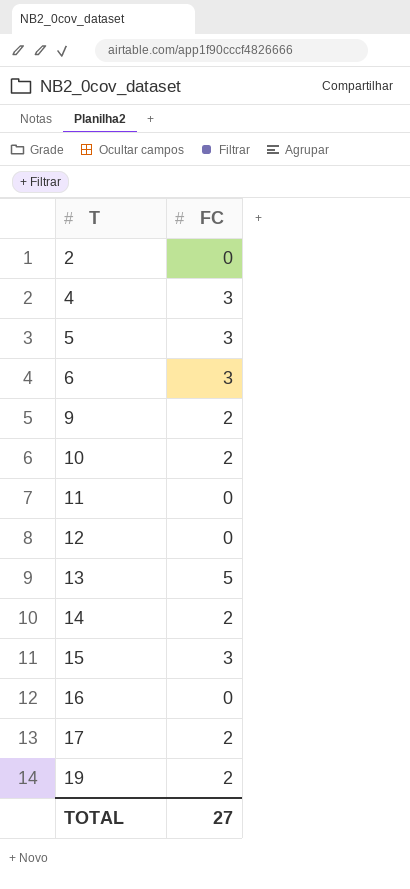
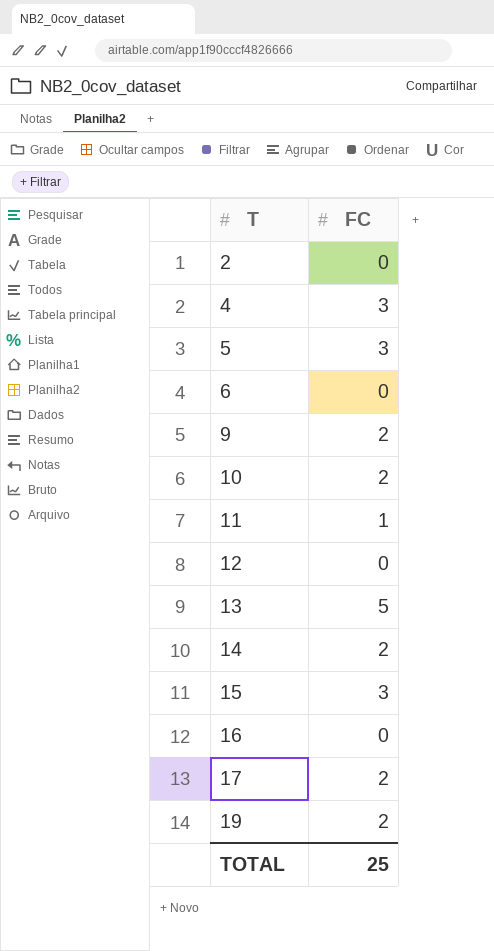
6 | FC: 3 -> 0
11 | FC: 0 -> 1
TOTAL | FC: 27 -> 25

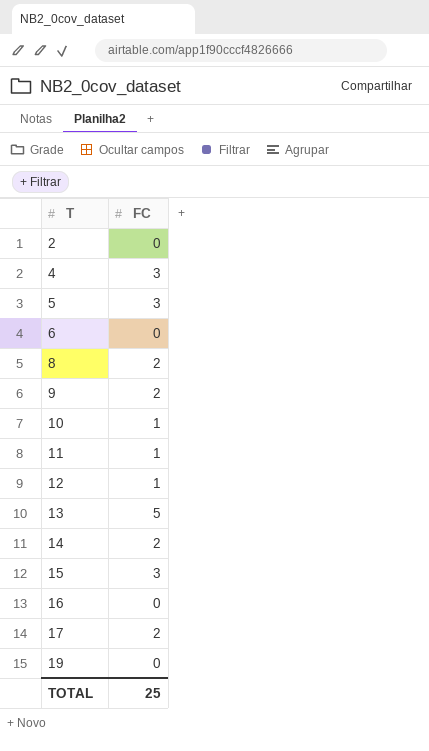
row 8: none -> 2
10 | FC: 2 -> 1
12 | FC: 0 -> 1
19 | FC: 2 -> 0

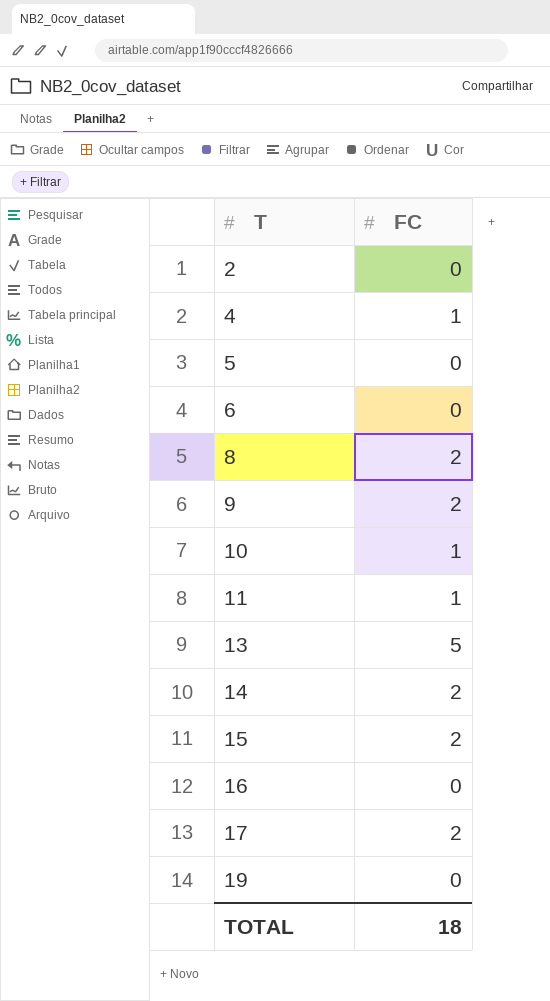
row 12: 1 -> none
4 | FC: 3 -> 1
5 | FC: 3 -> 0
15 | FC: 3 -> 2
TOTAL | FC: 25 -> 18

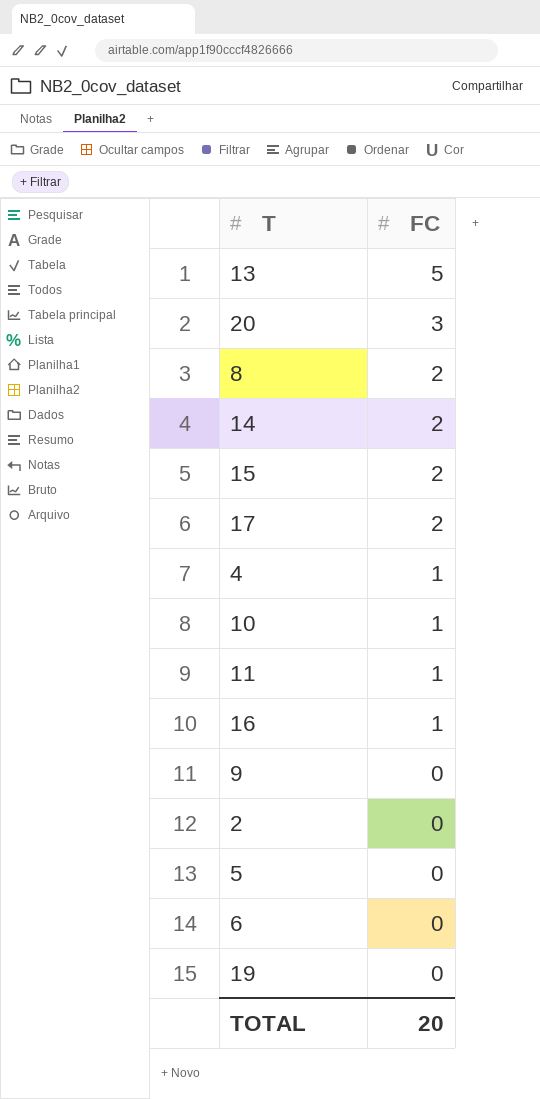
row order: T ascending -> FC descending
row 20: none -> 3
16 | FC: 0 -> 1
9 | FC: 2 -> 0
TOTAL | FC: 18 -> 20

